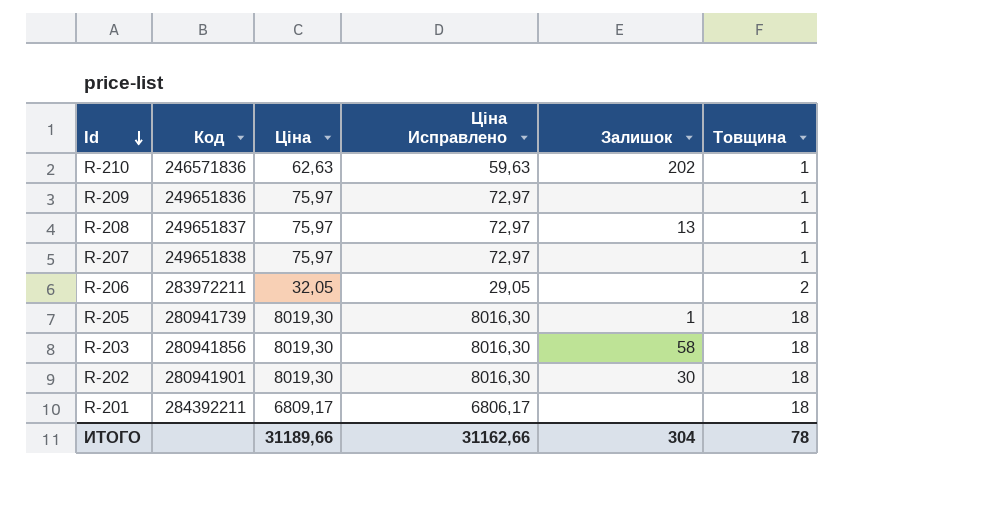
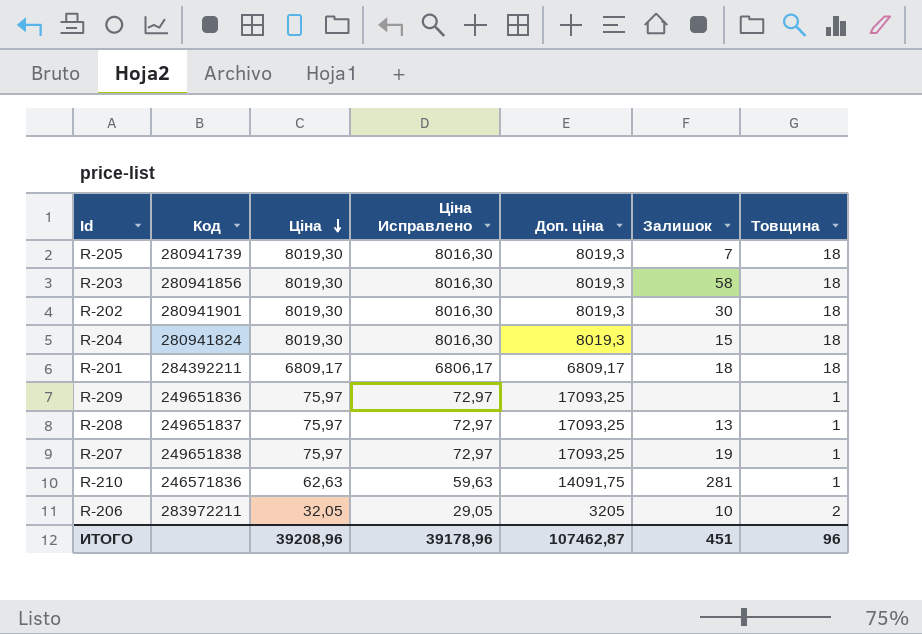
row order: Id descending -> Ціна descending
column Доп. ціна | position: none -> 5
R-205 | Залишок: 1 -> 7
row R-204: none -> 280941824 | 8019,30 | 8016,30 | 8019,3 | 15 | 18
R-201 | Залишок: none -> 18
R-207 | Залишок: none -> 19
R-210 | Залишок: 202 -> 281
R-206 | Залишок: none -> 10
ИТОГО | Ціна: 31189,66 -> 39208,96
ИТОГО | Ціна Исправлено: 31162,66 -> 39178,96
ИТОГО | Залишок: 304 -> 451
ИТОГО | Товщина: 78 -> 96

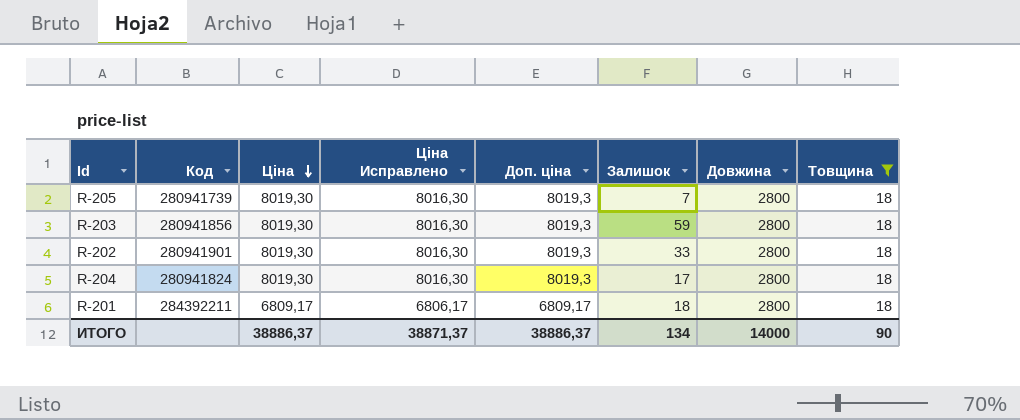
filter: none -> Товщина = 18
column Довжина | position: none -> 7
R-203 | Залишок: 58 -> 59
R-202 | Залишок: 30 -> 33
R-204 | Залишок: 15 -> 17
ИТОГО | Ціна: 39208,96 -> 38886,37
ИТОГО | Ціна Исправлено: 39178,96 -> 38871,37
ИТОГО | Доп. ціна: 107462,87 -> 38886,37
ИТОГО | Залишок: 451 -> 134
ИТОГО | Товщина: 96 -> 90

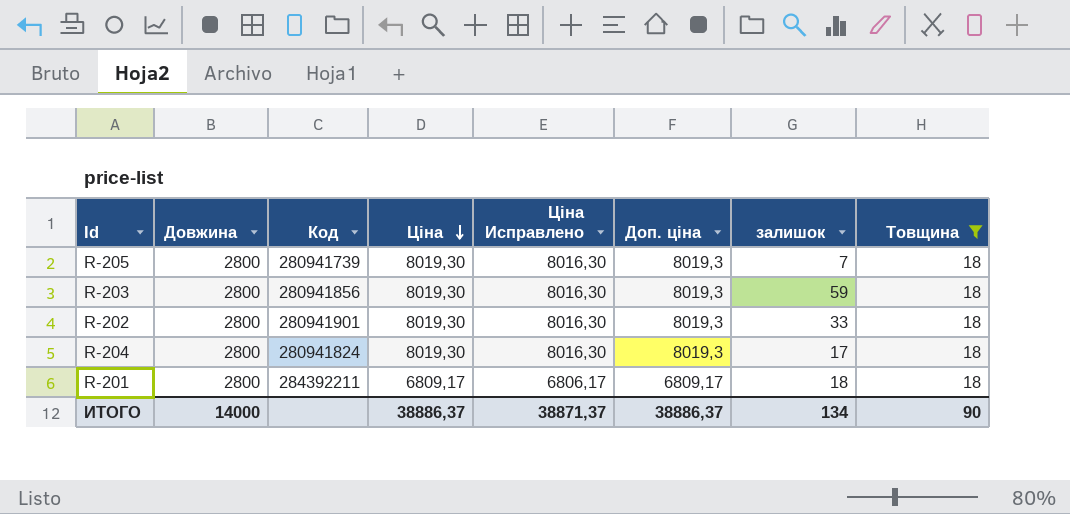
column Довжина | position: 7 -> 2
column name: Залишок -> залишок

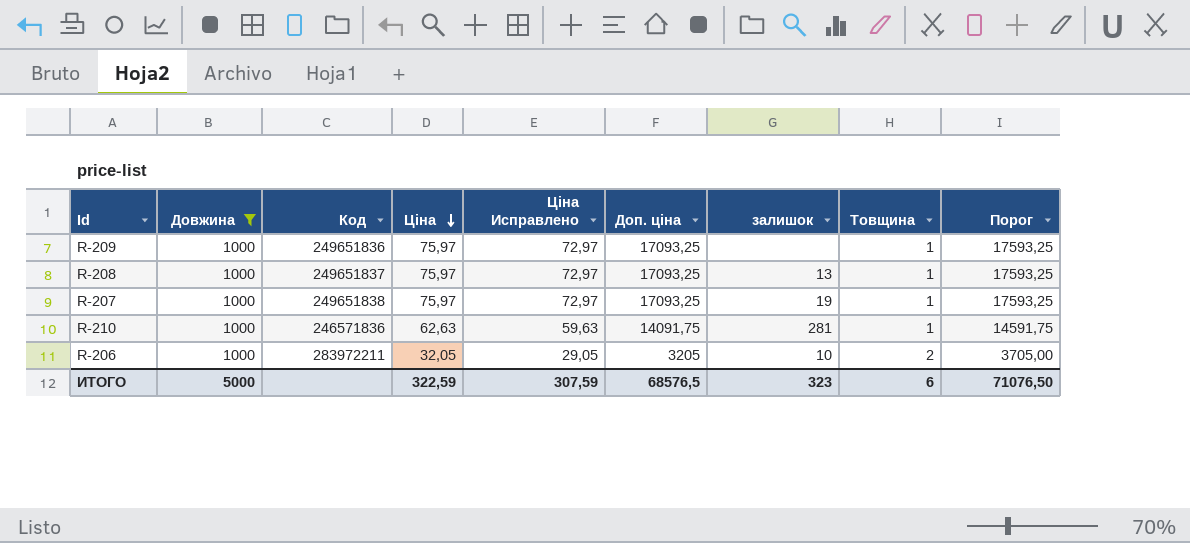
filter: Товщина = 18 -> Довжина = 1000
column Порог | formula: none -> [Доп. ціна] + 500
ИТОГО | Довжина: 14000 -> 5000
ИТОГО | Ціна: 38886,37 -> 322,59
ИТОГО | Ціна Исправлено: 38871,37 -> 307,59
ИТОГО | Доп. ціна: 38886,37 -> 68576,5
ИТОГО | залишок: 134 -> 323
ИТОГО | Товщина: 90 -> 6

